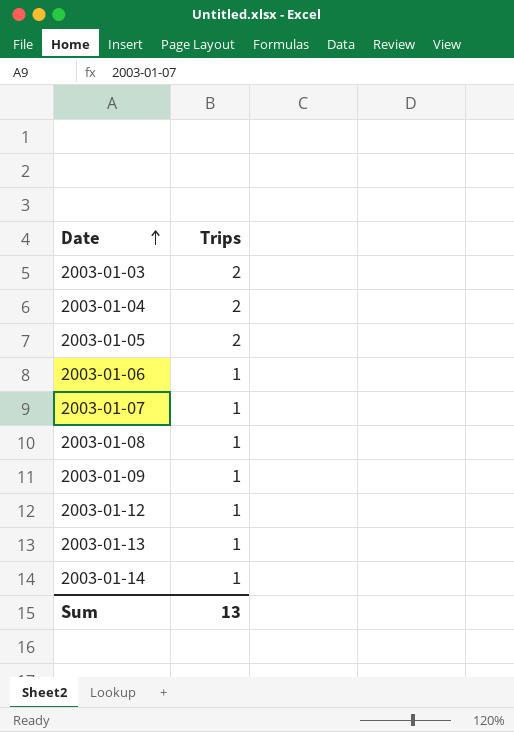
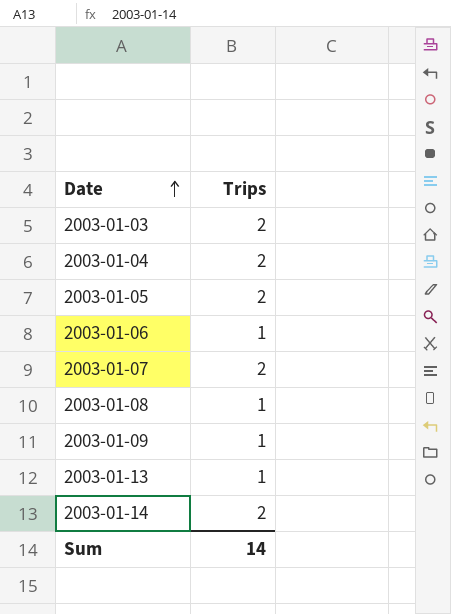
row 2003-01-12: 1 -> none
2003-01-07 | Trips: 1 -> 2
2003-01-14 | Trips: 1 -> 2
Sum | Trips: 13 -> 14

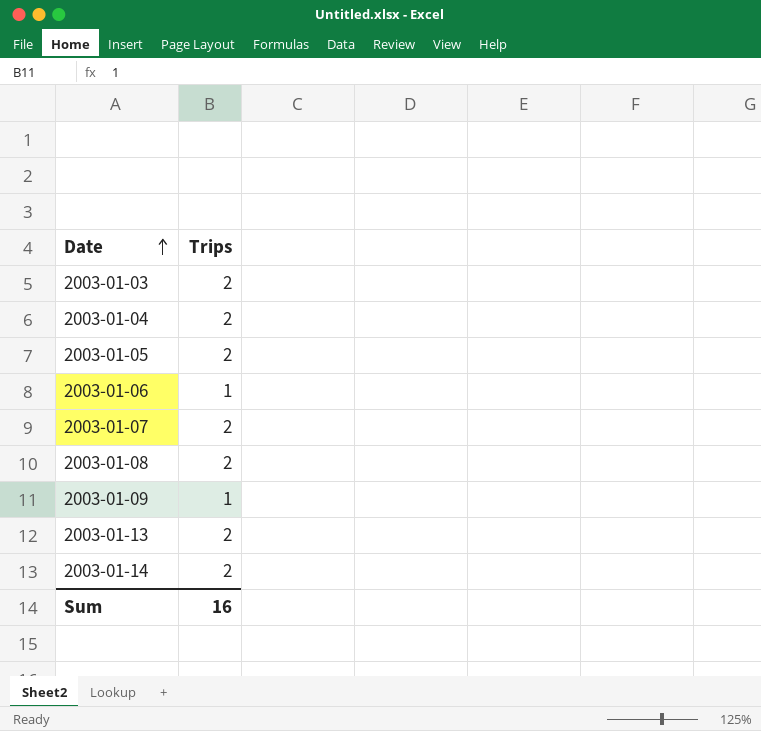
2003-01-08 | Trips: 1 -> 2
2003-01-13 | Trips: 1 -> 2
Sum | Trips: 14 -> 16

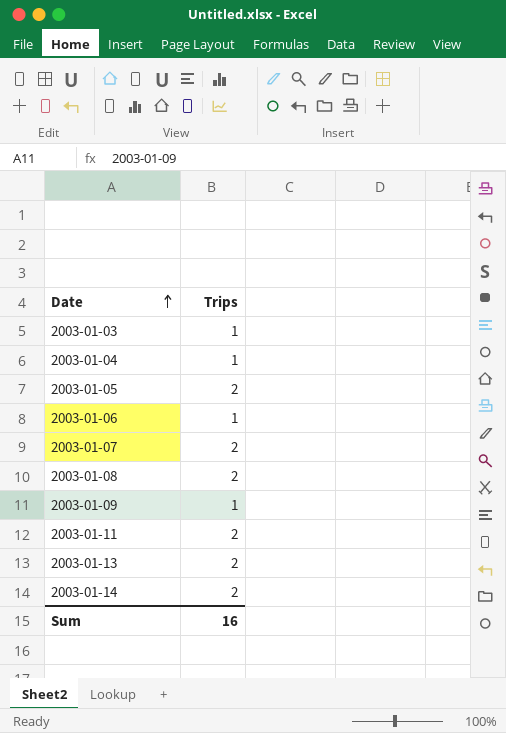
2003-01-03 | Trips: 2 -> 1
2003-01-04 | Trips: 2 -> 1
row 2003-01-11: none -> 2

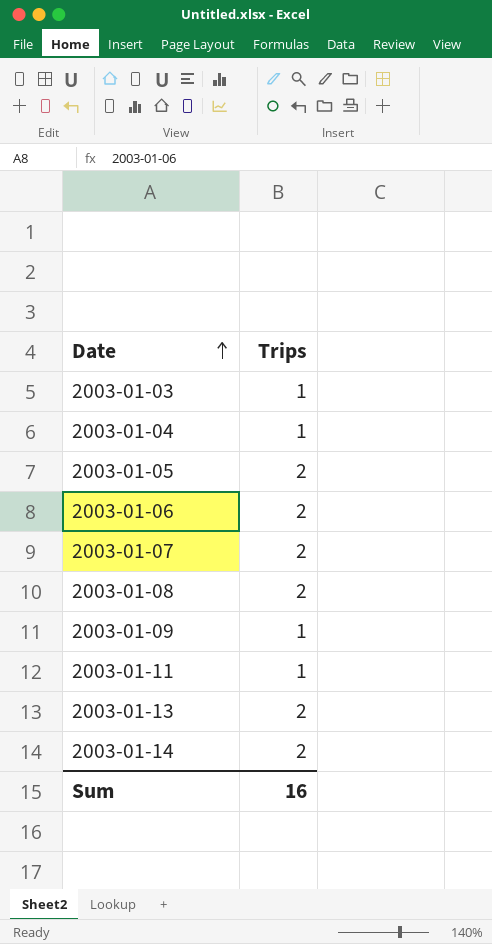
2003-01-06 | Trips: 1 -> 2
2003-01-11 | Trips: 2 -> 1

